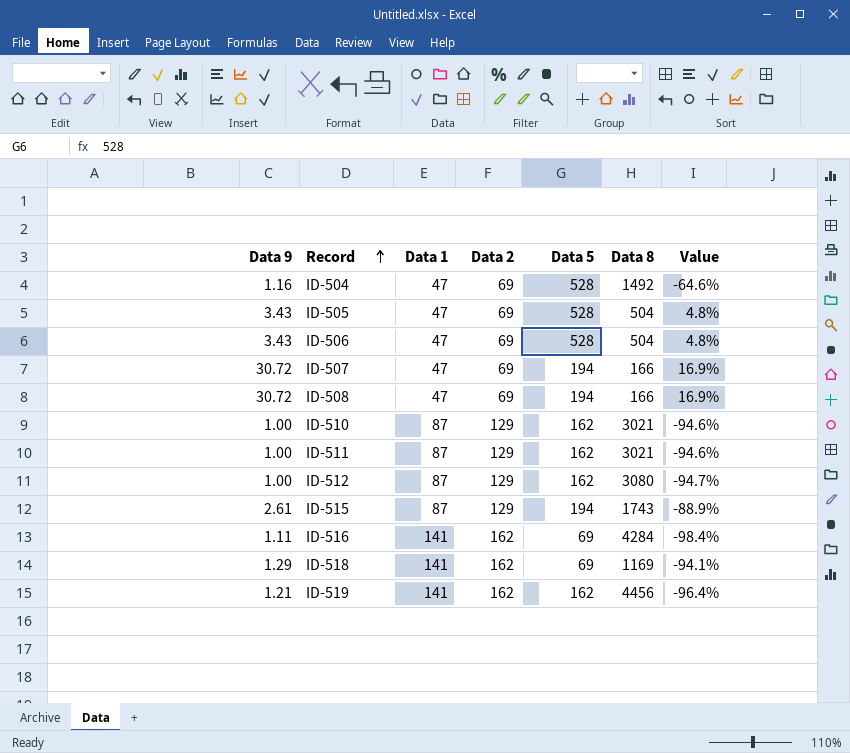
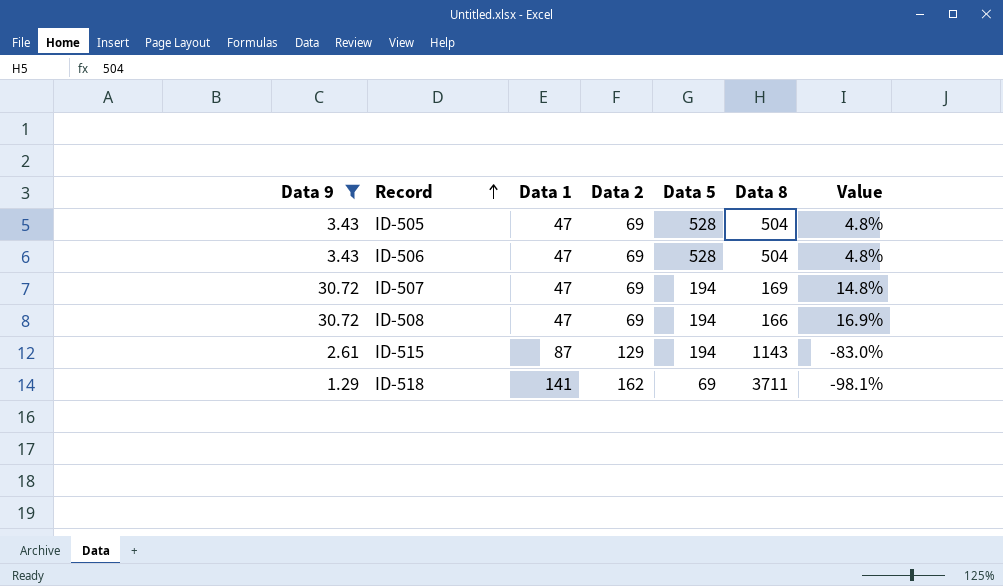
filter: none -> Data 9 >= 1.29
ID-507 | Data 8: 166 -> 169
ID-507 | Value: 16.9% -> 14.8%
ID-515 | Data 8: 1743 -> 1143
ID-515 | Value: -88.9% -> -83.0%
ID-518 | Data 8: 1169 -> 3711
ID-518 | Value: -94.1% -> -98.1%

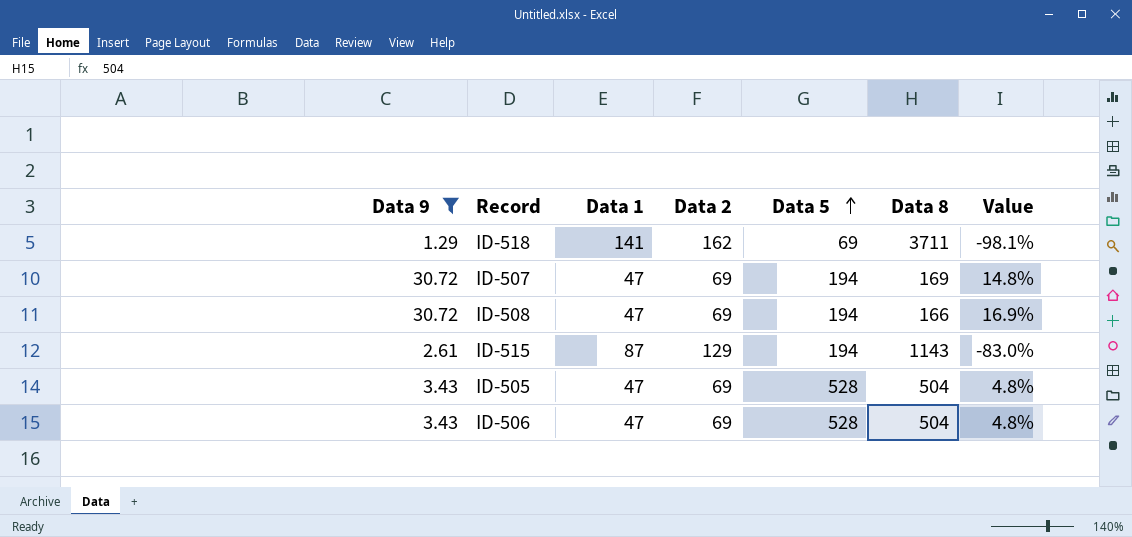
row order: Record ascending -> Data 5 ascending

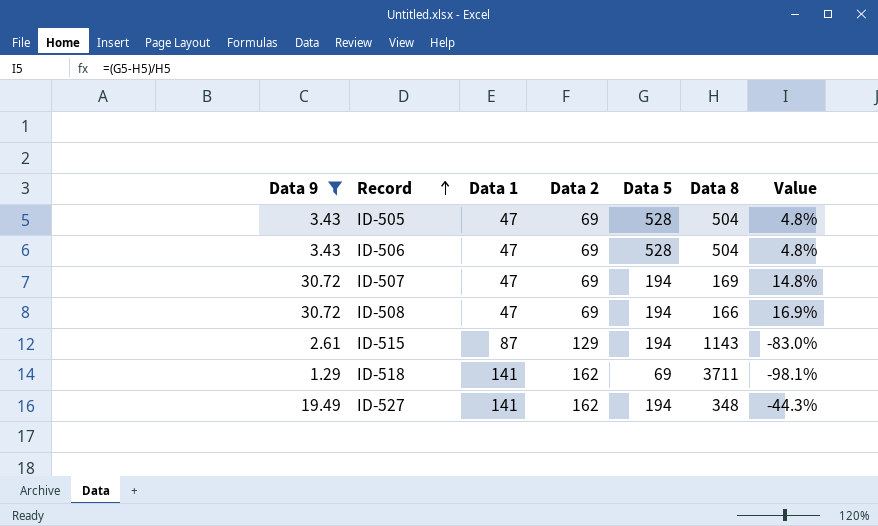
row order: Data 5 ascending -> Record ascending
row ID-527: none -> 19.49 | 141 | 162 | 194 | 348 | -44.3%

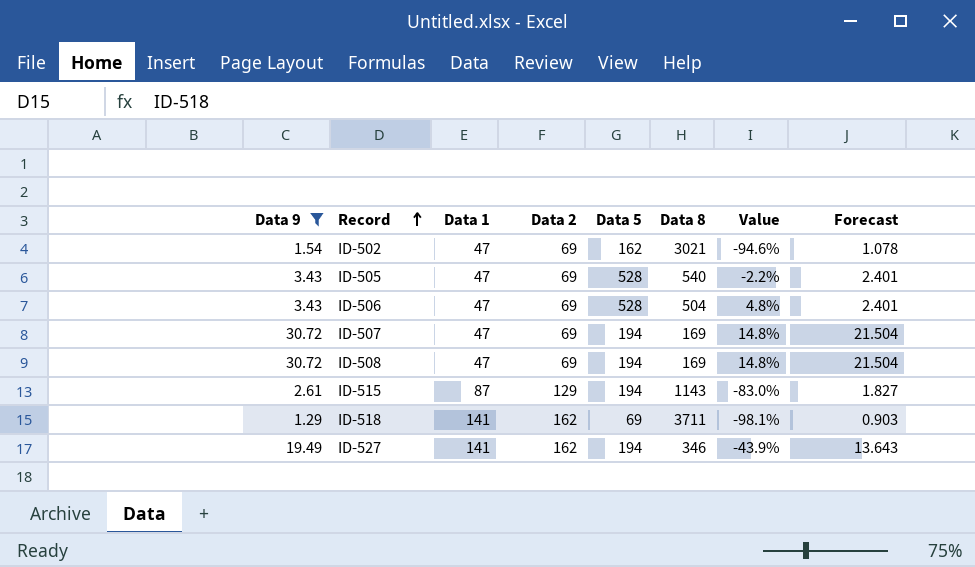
column Forecast | formula: none -> [Data 9] * 0.7
row ID-502: none -> 1.54 | 47 | 69 | 162 | 3021 | -94.6% | 1.078
ID-505 | Data 8: 504 -> 540
ID-505 | Value: 4.8% -> -2.2%
ID-508 | Data 8: 166 -> 169
ID-508 | Value: 16.9% -> 14.8%
ID-527 | Data 8: 348 -> 346
ID-527 | Value: -44.3% -> -43.9%

